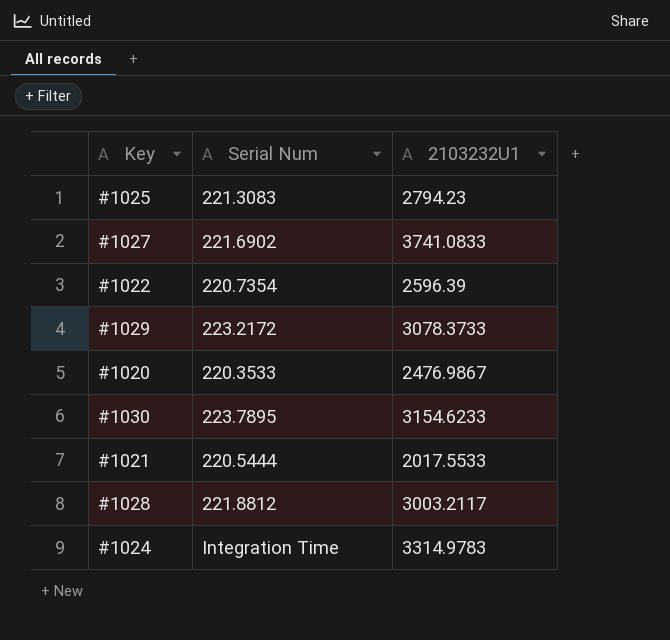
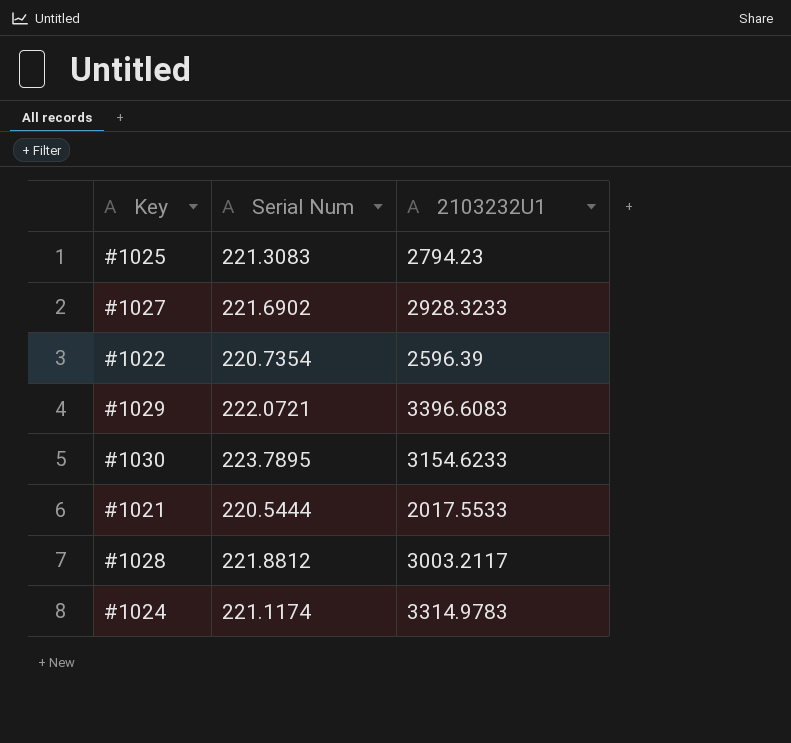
row #1020: 220.3533 | 2476.9867 -> none
#1027 | 2103232U1: 3741.0833 -> 2928.3233
#1029 | Serial Num: 223.2172 -> 222.0721
#1029 | 2103232U1: 3078.3733 -> 3396.6083
#1024 | Serial Num: Integration Time -> 221.1174

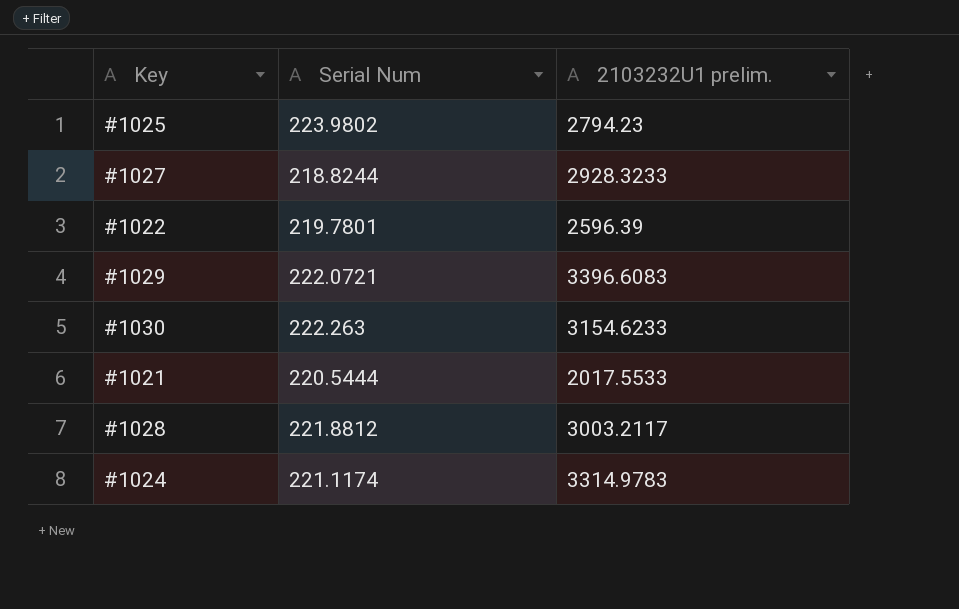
column name: 2103232U1 -> 2103232U1 prelim.
#1025 | Serial Num: 221.3083 -> 223.9802
#1027 | Serial Num: 221.6902 -> 218.8244
#1022 | Serial Num: 220.7354 -> 219.7801
#1030 | Serial Num: 223.7895 -> 222.263

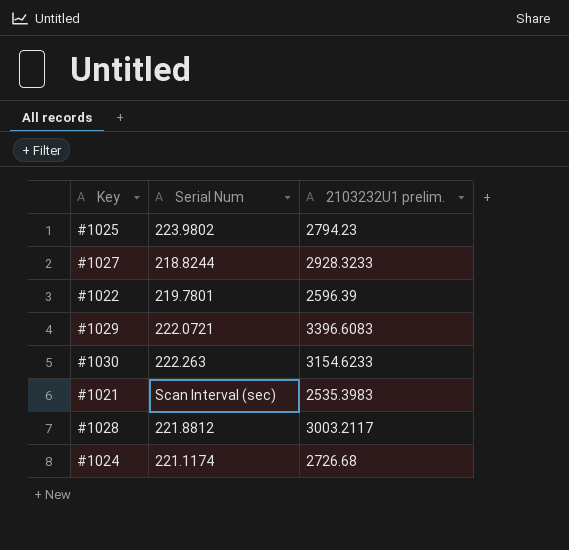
#1021 | Serial Num: 220.5444 -> Scan Interval (sec)
#1021 | 2103232U1 prelim.: 2017.5533 -> 2535.3983
#1024 | 2103232U1 prelim.: 3314.9783 -> 2726.68

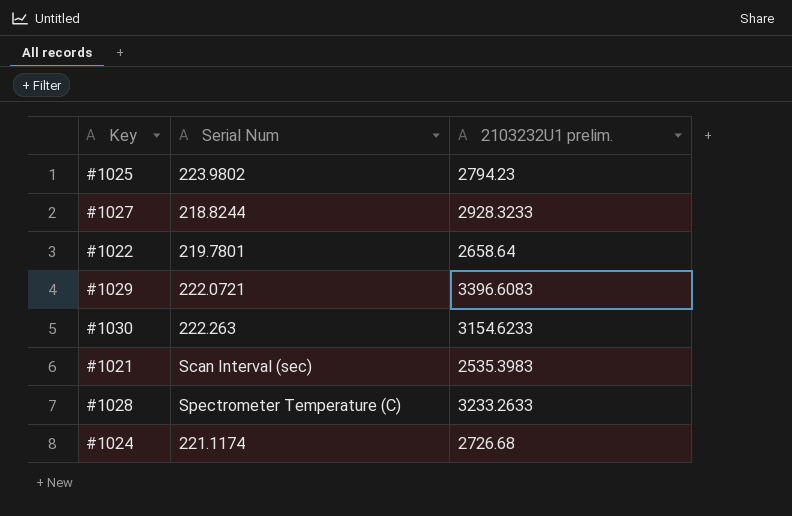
#1022 | 2103232U1 prelim.: 2596.39 -> 2658.64
#1028 | Serial Num: 221.8812 -> Spectrometer Temperature (C)
#1028 | 2103232U1 prelim.: 3003.2117 -> 3233.2633

